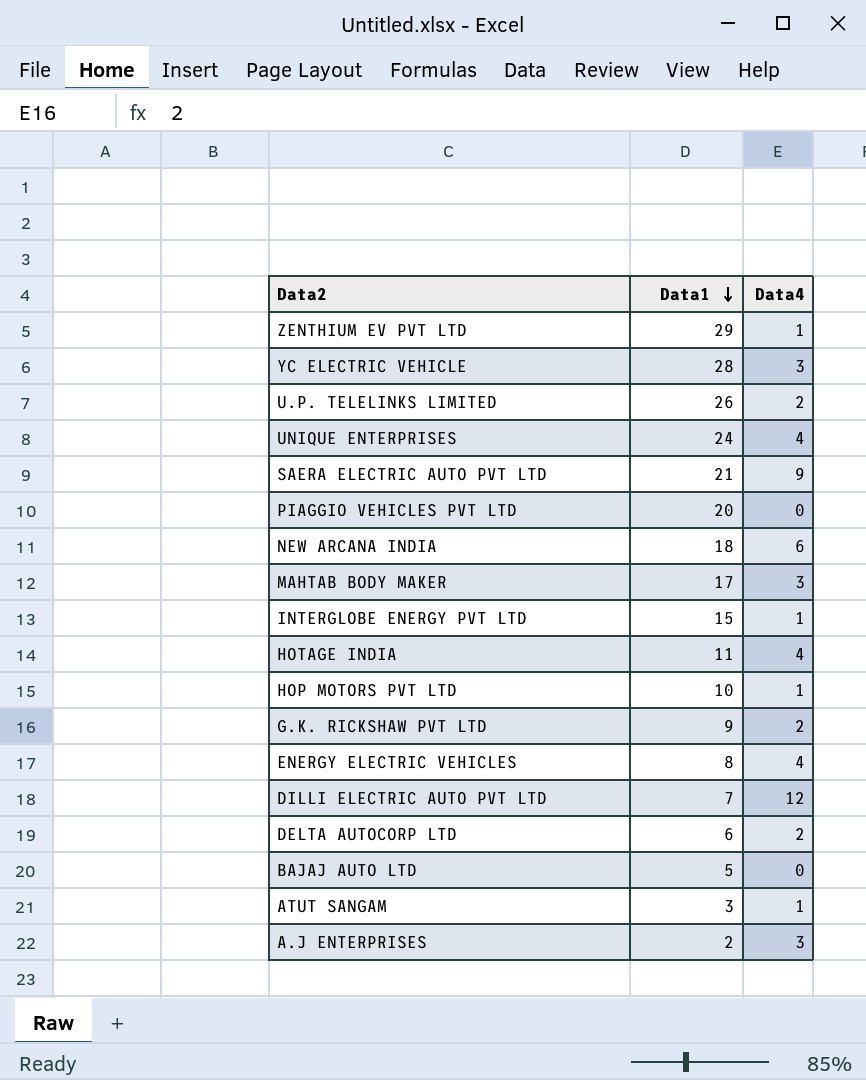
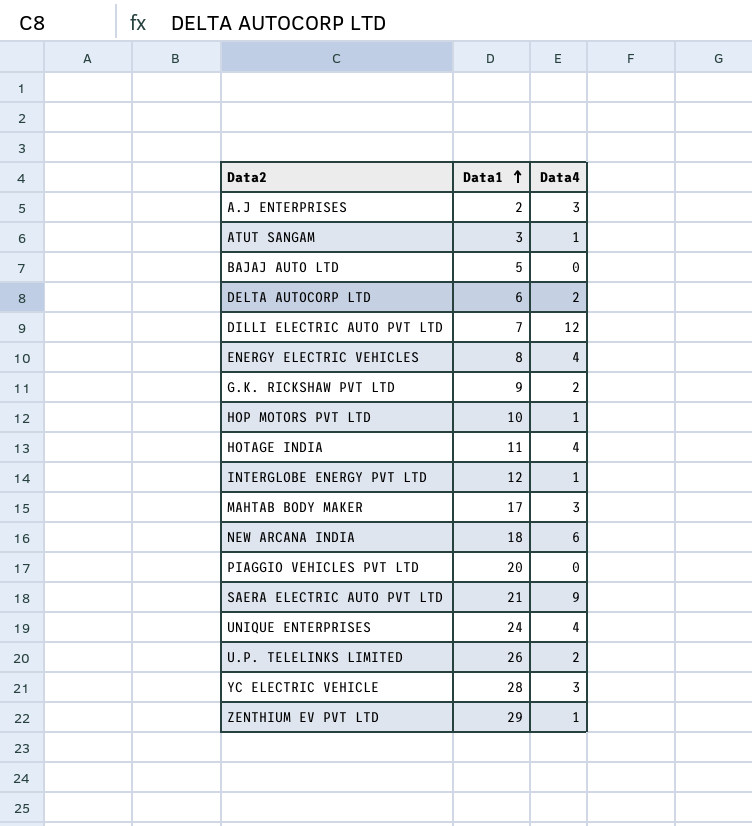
row order: Data1 descending -> Data1 ascending
INTERGLOBE ENERGY PVT LTD | Data1: 15 -> 12

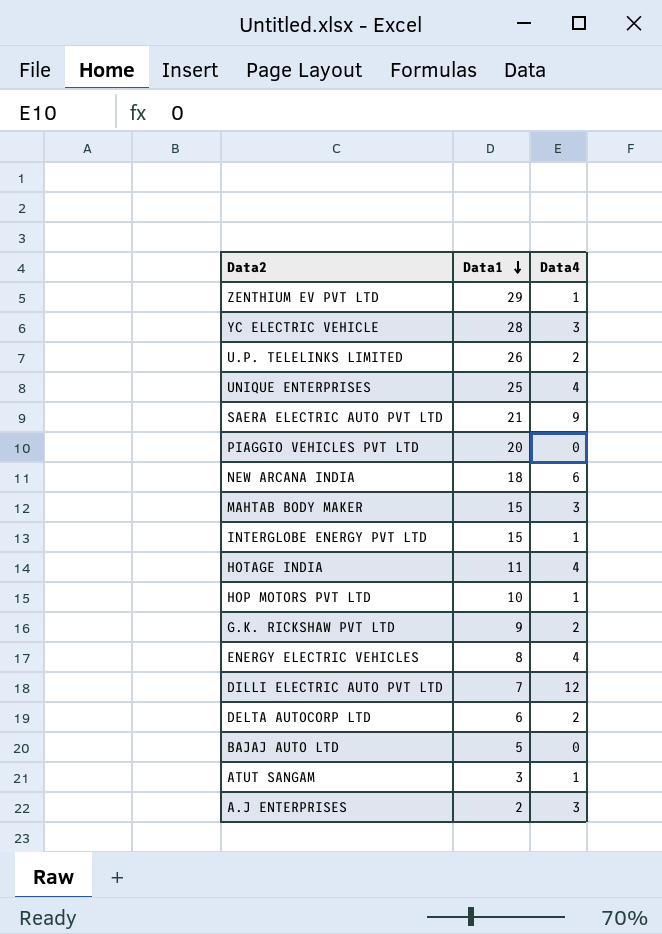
row order: Data1 ascending -> Data1 descending
UNIQUE ENTERPRISES | Data1: 24 -> 25
MAHTAB BODY MAKER | Data1: 17 -> 15
INTERGLOBE ENERGY PVT LTD | Data1: 12 -> 15

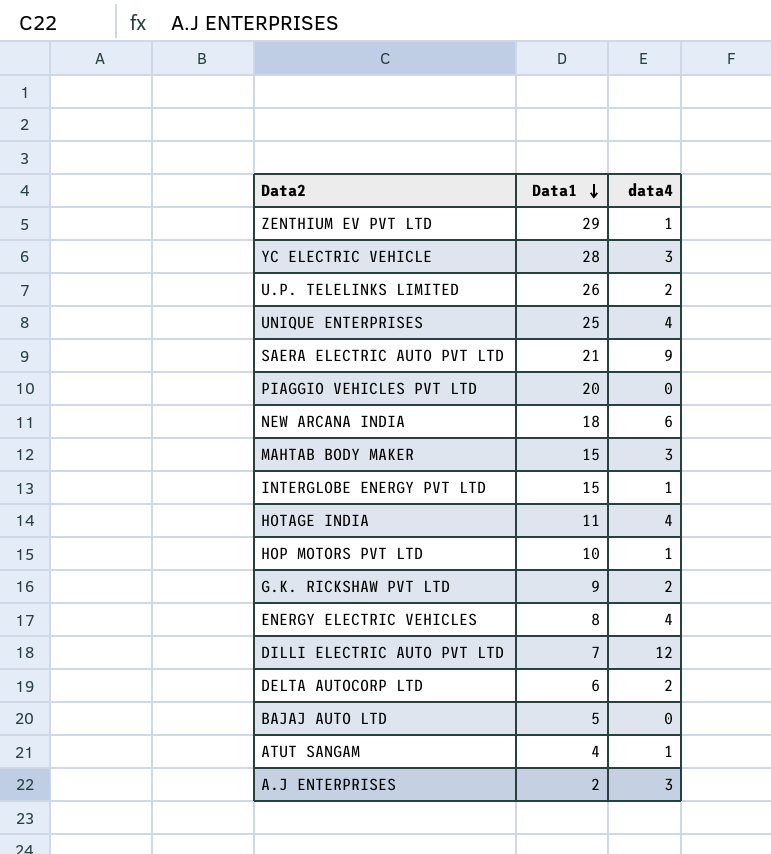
column name: Data4 -> data4
ATUT SANGAM | Data1: 3 -> 4

